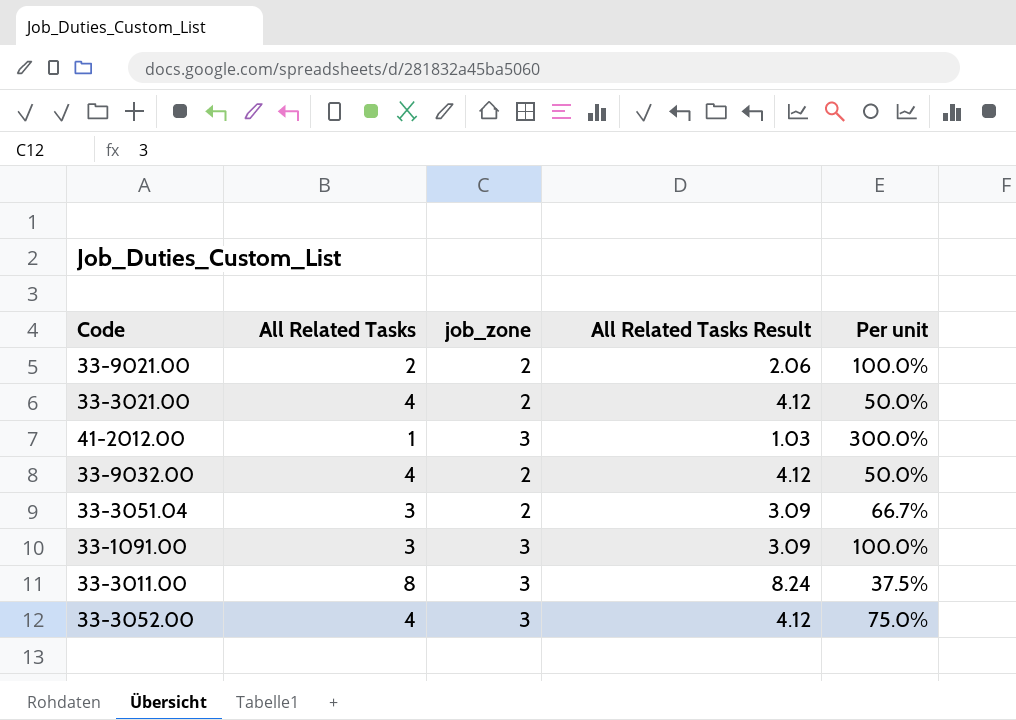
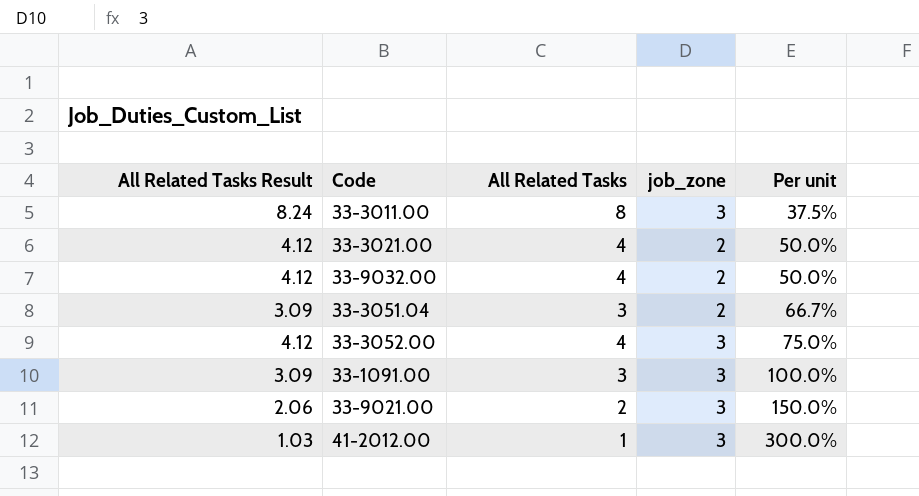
row order: none -> Per unit ascending
column All Related Tasks Result | position: 4 -> 1
33-9021.00 | job_zone: 2 -> 3
33-9021.00 | Per unit: 100.0% -> 150.0%

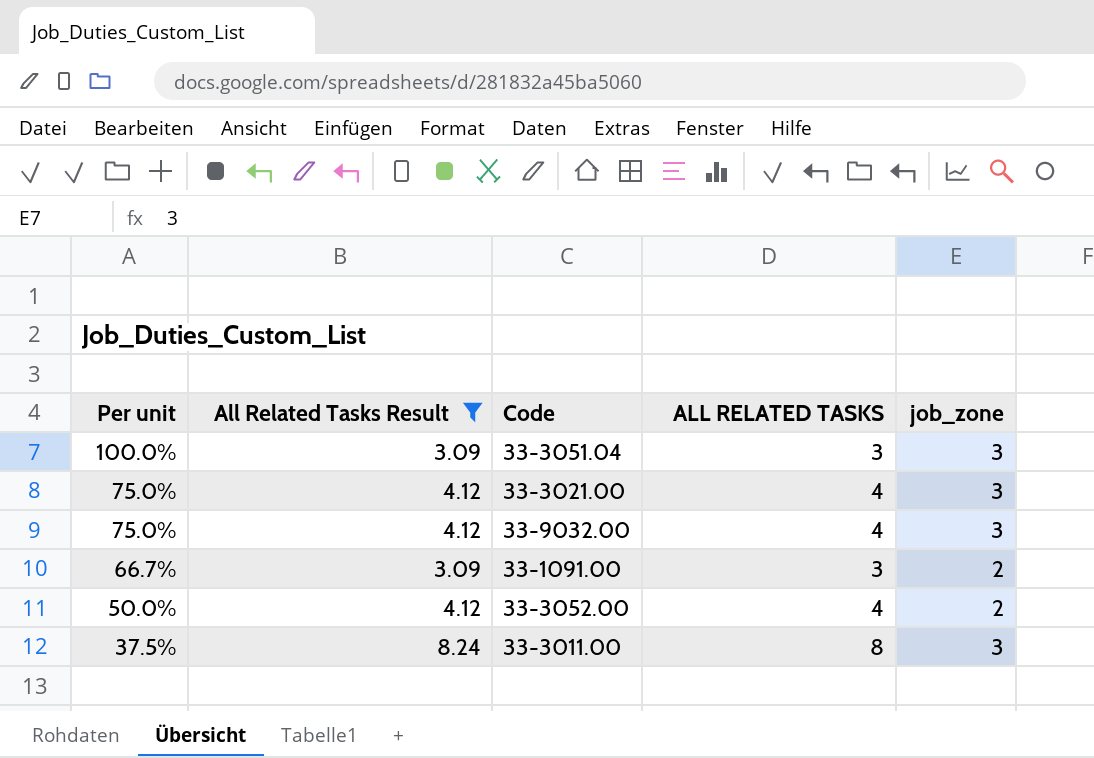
filter: none -> All Related Tasks Result >= 3.09
row order: Per unit ascending -> Per unit descending
column Per unit | position: 5 -> 1
column name: All Related Tasks -> ALL RELATED TASKS
33-3051.04 | Per unit: 66.7% -> 100.0%
33-3051.04 | job_zone: 2 -> 3
33-3021.00 | Per unit: 50.0% -> 75.0%
33-3021.00 | job_zone: 2 -> 3
33-9032.00 | Per unit: 50.0% -> 75.0%
33-9032.00 | job_zone: 2 -> 3
33-1091.00 | Per unit: 100.0% -> 66.7%
33-1091.00 | job_zone: 3 -> 2
33-3052.00 | Per unit: 75.0% -> 50.0%
33-3052.00 | job_zone: 3 -> 2

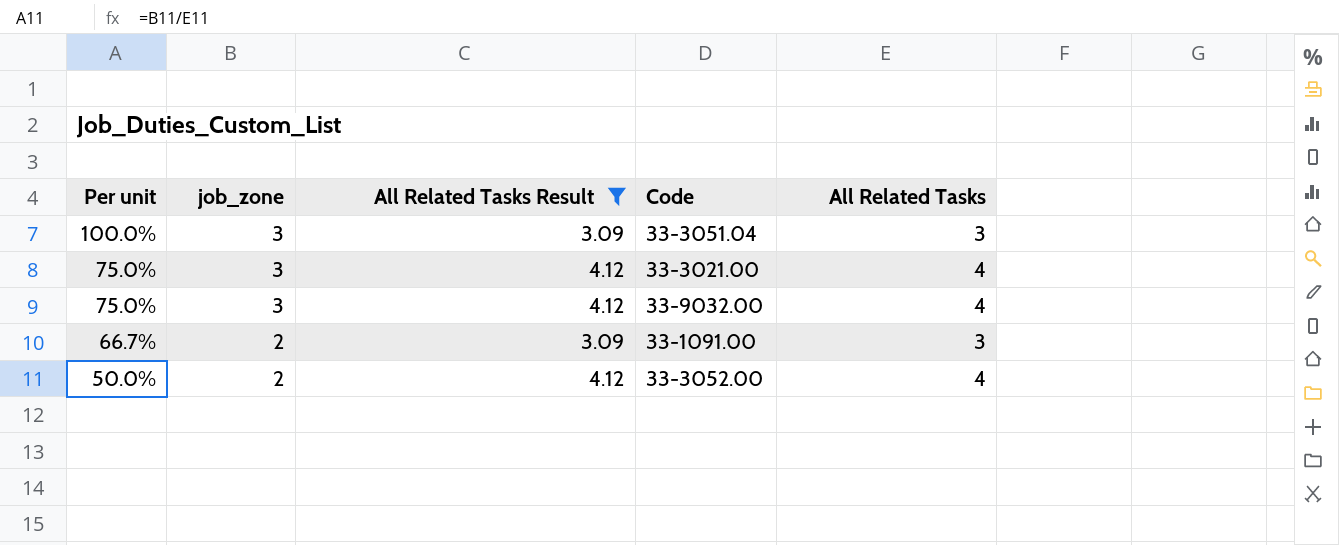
column job_zone | position: 5 -> 2
column name: ALL RELATED TASKS -> All Related Tasks
row 33-3011.00: 37.5% | 8.24 | 8 | 3 -> none

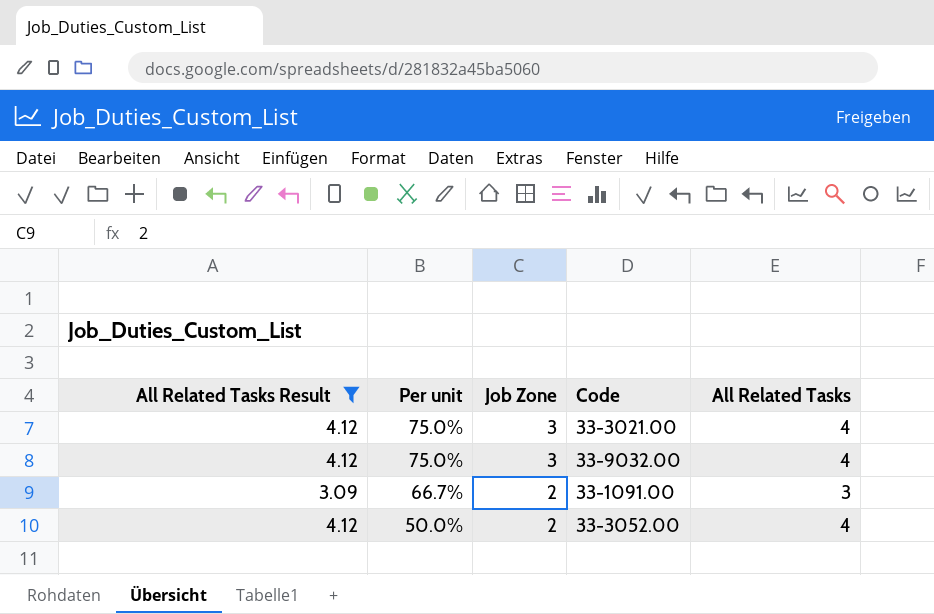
column All Related Tasks Result | position: 3 -> 1
column name: job_zone -> Job Zone
row 33-3051.04: 100.0% | 3 | 3.09 | 3 -> none

